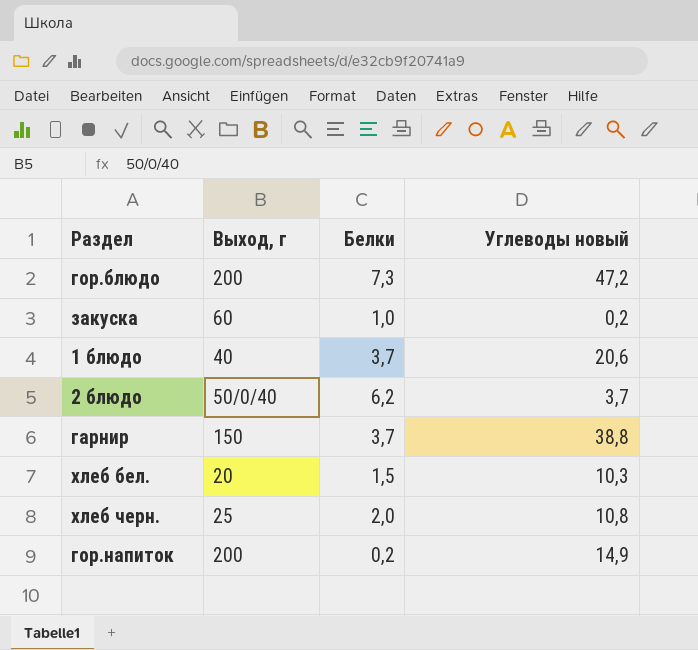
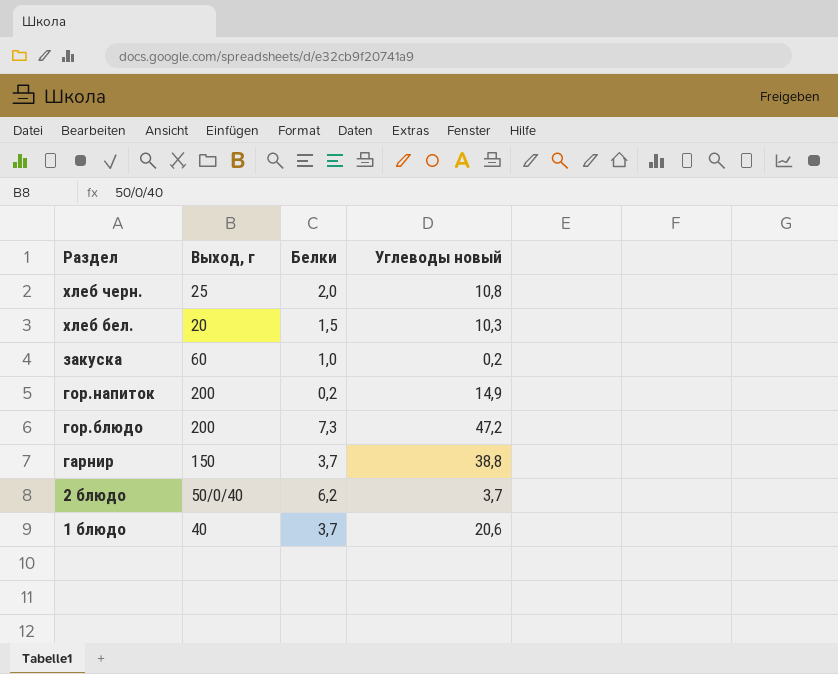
row order: none -> Раздел descending

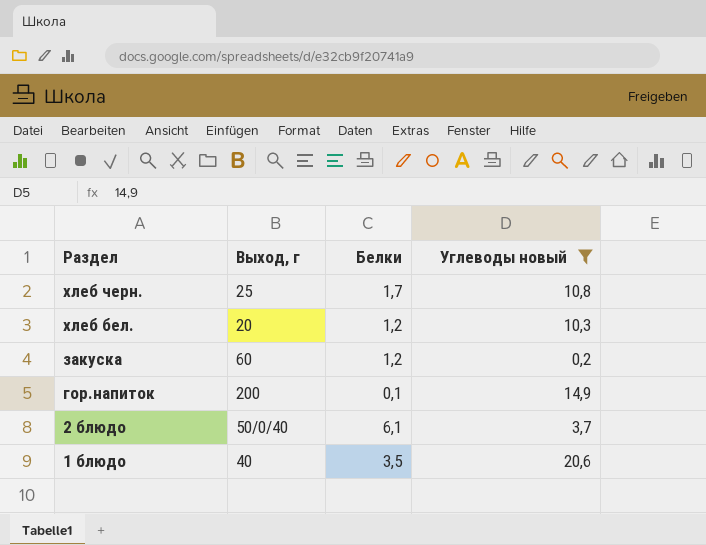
filter: none -> Углеводы новый <= 20,6
хлеб черн. | Белки: 2,0 -> 1,7
хлеб бел. | Белки: 1,5 -> 1,2
закуска | Белки: 1,0 -> 1,2
гор.напиток | Белки: 0,2 -> 0,1
2 блюдо | Белки: 6,2 -> 6,1
1 блюдо | Белки: 3,7 -> 3,5

